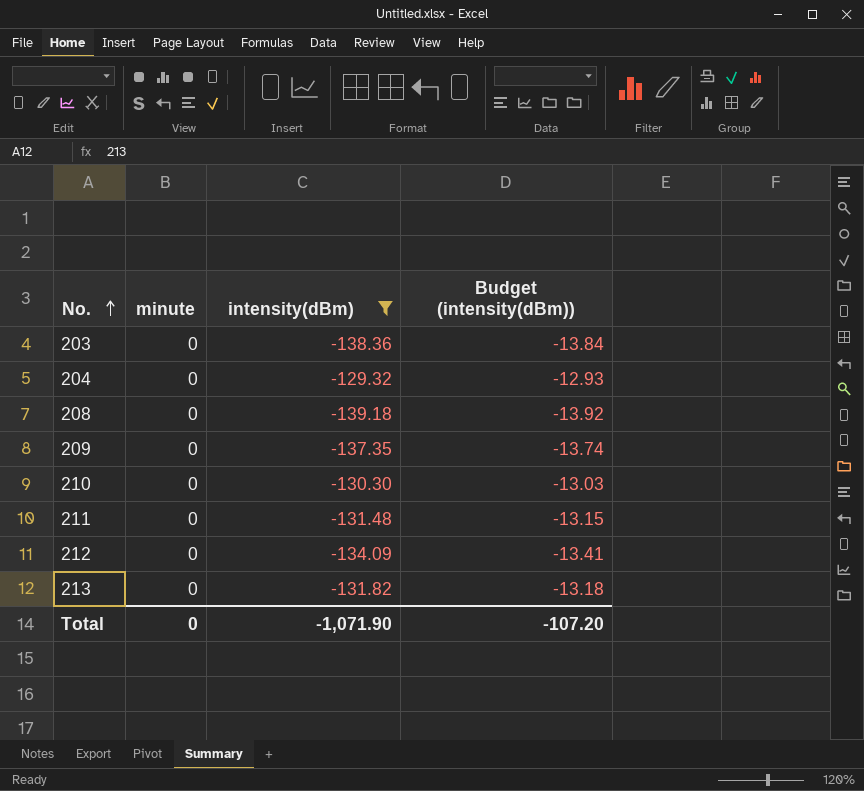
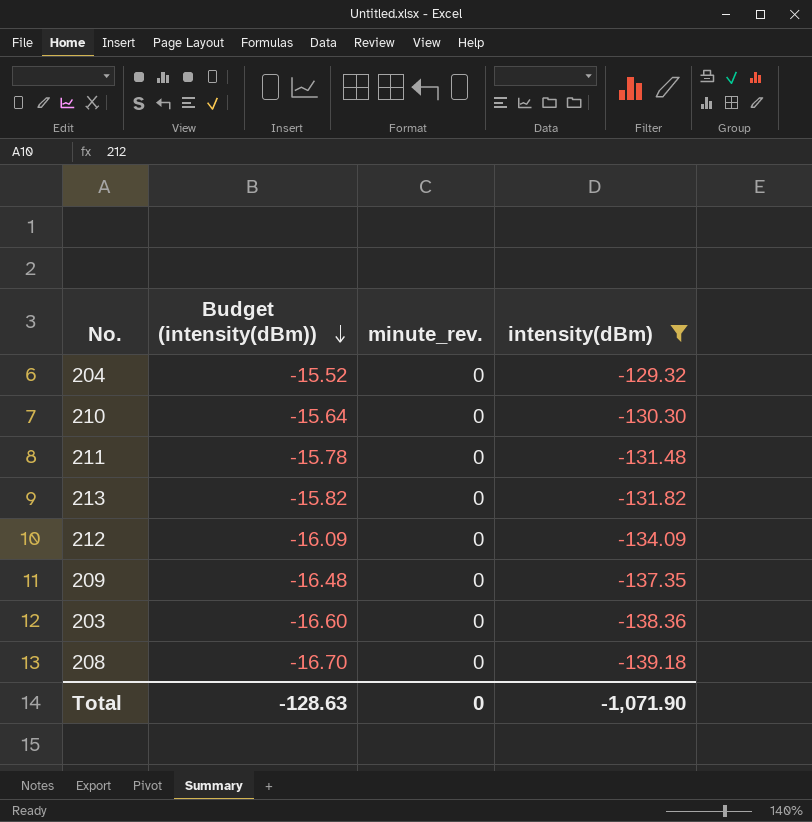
row order: No. ascending -> Budget (intensity(dBm)) descending
column Budget (intensity(dBm)) | formula: [intensity(dBm)] * 0.1 -> [intensity(dBm)] * 0.12
column Budget (intensity(dBm)) | position: 4 -> 2
column name: minute -> minute_rev.
Total | Budget (intensity(dBm)): -107.20 -> -128.63

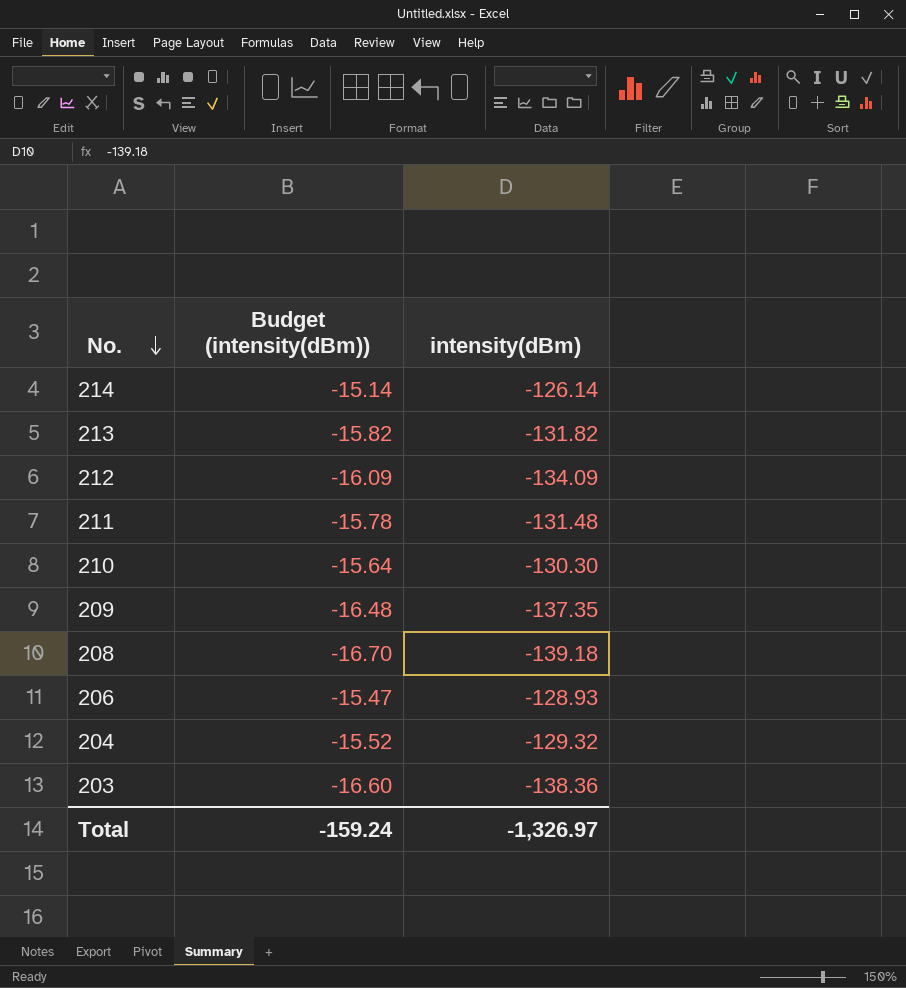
filter: intensity(dBm) <= -129.32 -> none
row order: Budget (intensity(dBm)) descending -> No. descending
column minute_rev. | position: 3 -> none
Total | Budget (intensity(dBm)): -128.63 -> -159.24
Total | intensity(dBm): -1,071.90 -> -1,326.97

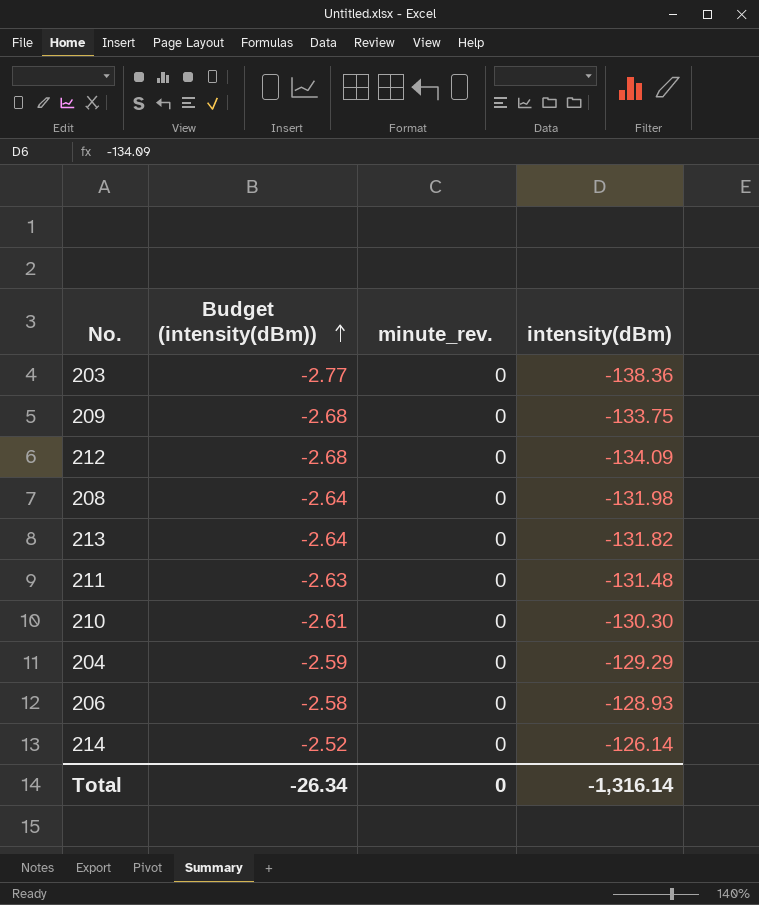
row order: No. descending -> Budget (intensity(dBm)) ascending
column Budget (intensity(dBm)) | formula: [intensity(dBm)] * 0.12 -> [intensity(dBm)] * 0.02
column minute_rev. | position: none -> 3
209 | intensity(dBm): -137.35 -> -133.75
208 | intensity(dBm): -139.18 -> -131.98
204 | intensity(dBm): -129.32 -> -129.29
Total | Budget (intensity(dBm)): -159.24 -> -26.34
Total | intensity(dBm): -1,326.97 -> -1,316.14

